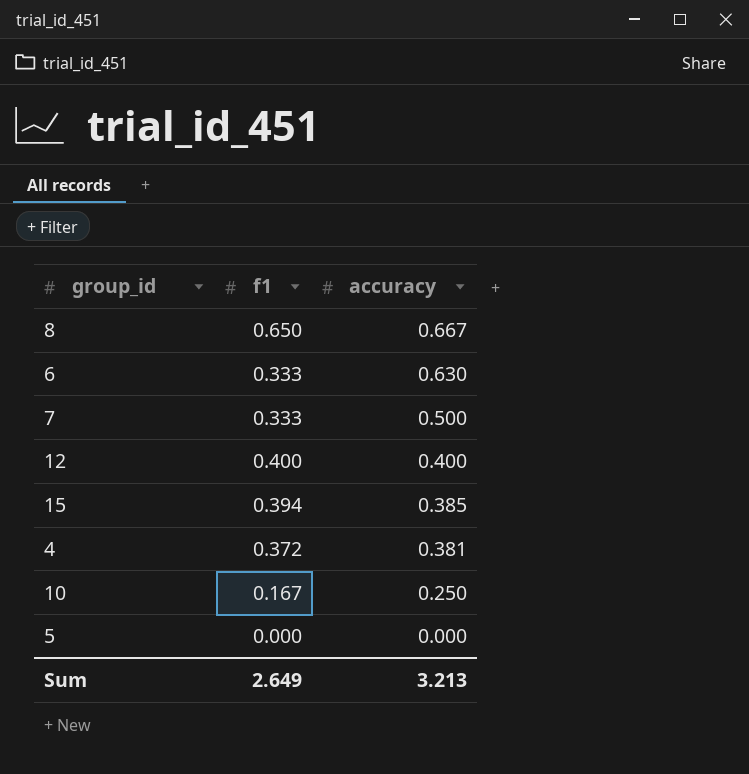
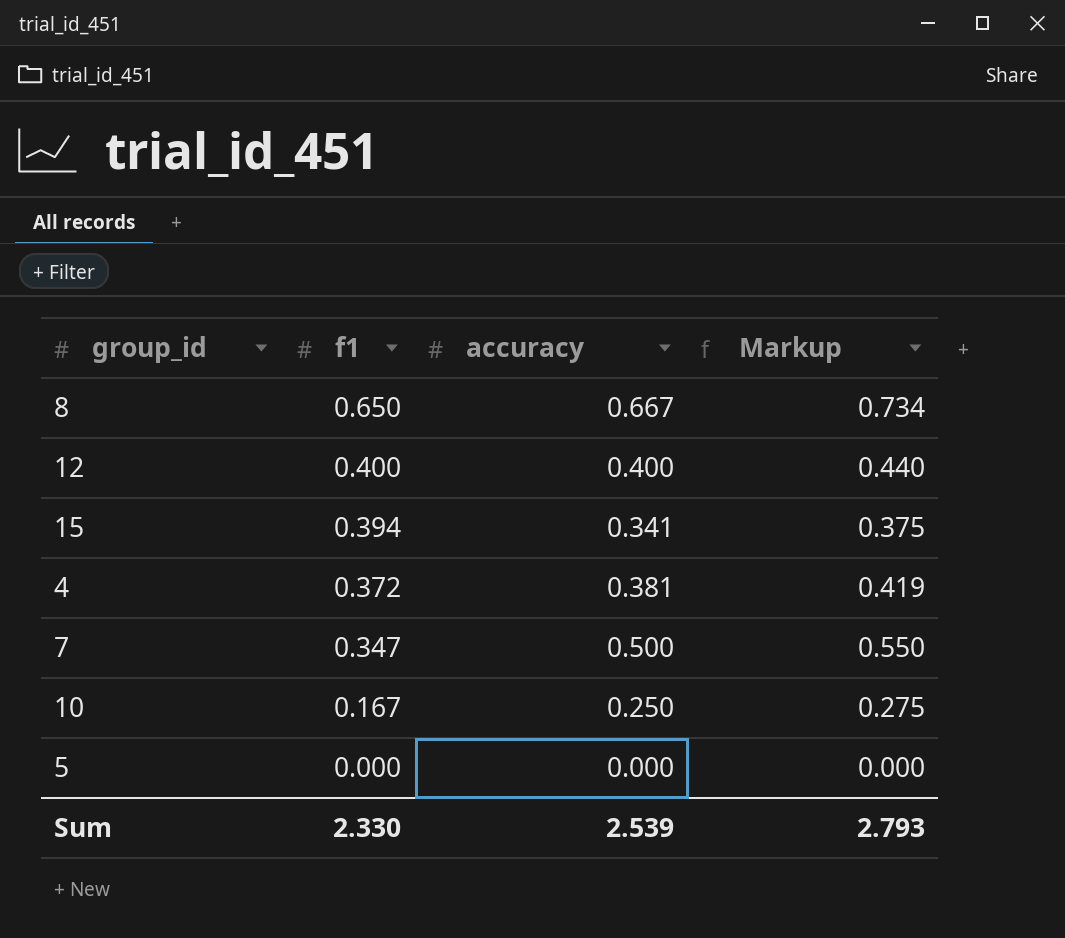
row order: accuracy descending -> f1 descending
column Markup | formula: none -> [accuracy] * 1.1
row 6: 0.333 | 0.630 -> none
15 | accuracy: 0.385 -> 0.341
7 | f1: 0.333 -> 0.347
Sum | f1: 2.649 -> 2.330
Sum | accuracy: 3.213 -> 2.539

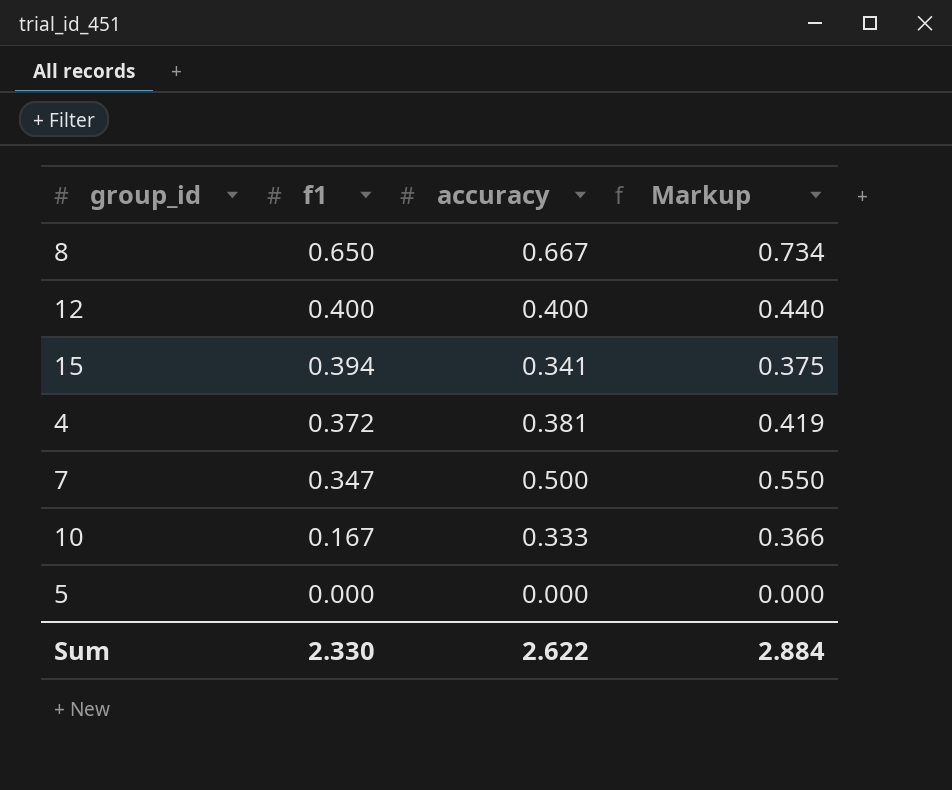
10 | accuracy: 0.250 -> 0.333
10 | Markup: 0.275 -> 0.366
Sum | accuracy: 2.539 -> 2.622
Sum | Markup: 2.793 -> 2.884

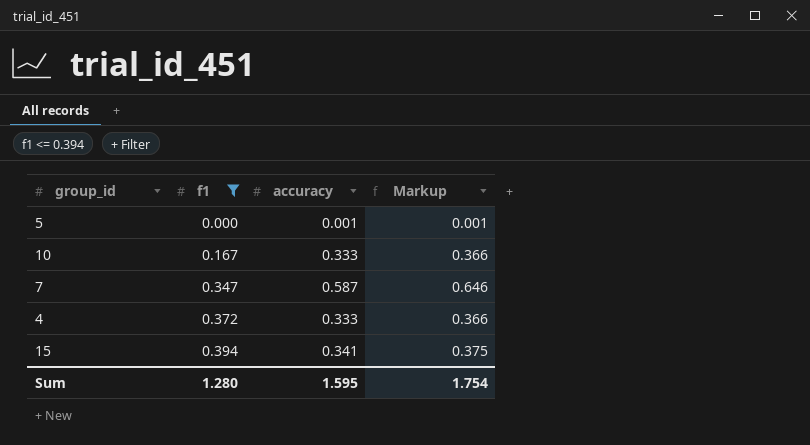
filter: none -> f1 <= 0.394
row order: f1 descending -> f1 ascending
5 | accuracy: 0.000 -> 0.001
5 | Markup: 0.000 -> 0.001
7 | accuracy: 0.500 -> 0.587
7 | Markup: 0.550 -> 0.646
4 | accuracy: 0.381 -> 0.333
4 | Markup: 0.419 -> 0.366
Sum | f1: 2.330 -> 1.280
Sum | accuracy: 2.622 -> 1.595
Sum | Markup: 2.884 -> 1.754

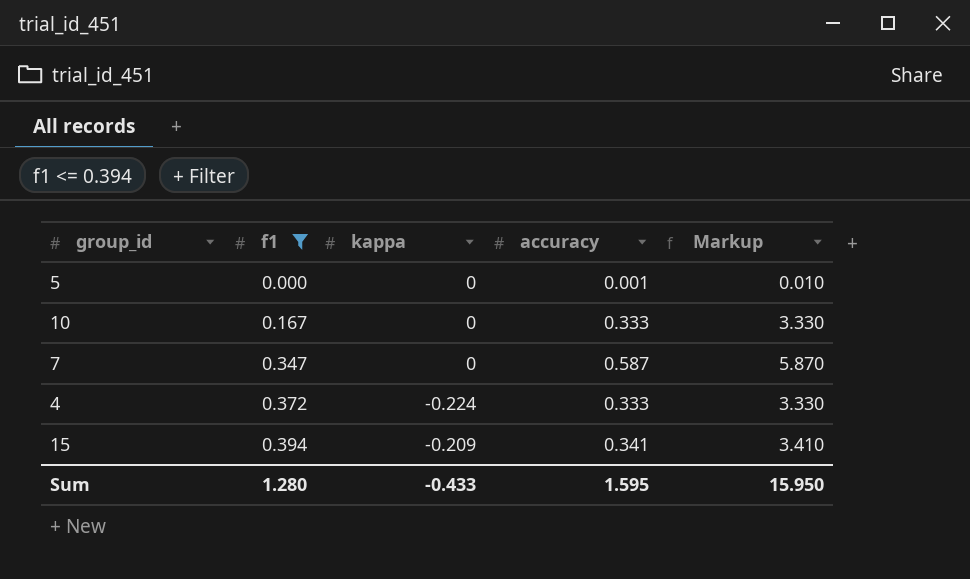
column kappa | position: none -> 3
column Markup | formula: [accuracy] * 1.1 -> [accuracy] * 10
Sum | Markup: 1.754 -> 15.950

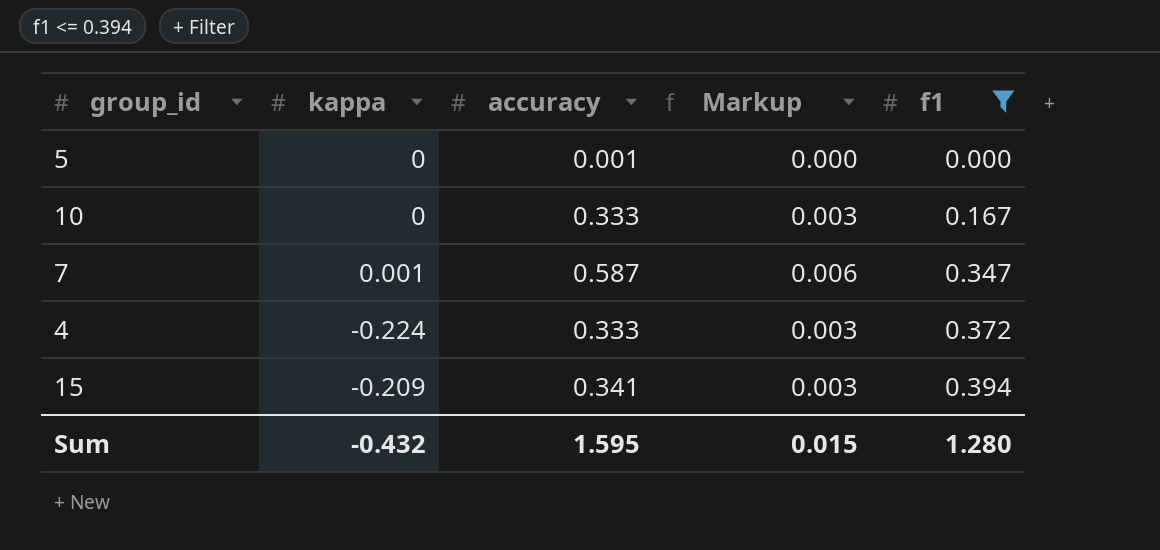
column Markup | formula: [accuracy] * 10 -> [accuracy] * 0.01
column f1 | position: 2 -> 5
7 | kappa: 0 -> 0.001
Sum | kappa: -0.433 -> -0.432
Sum | Markup: 15.950 -> 0.015

